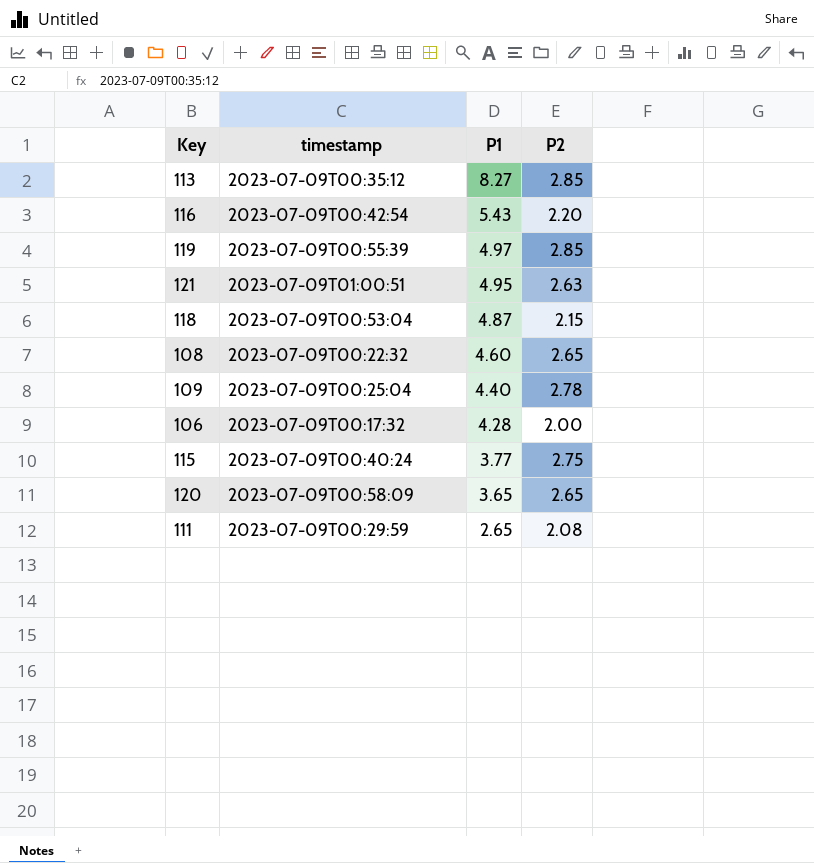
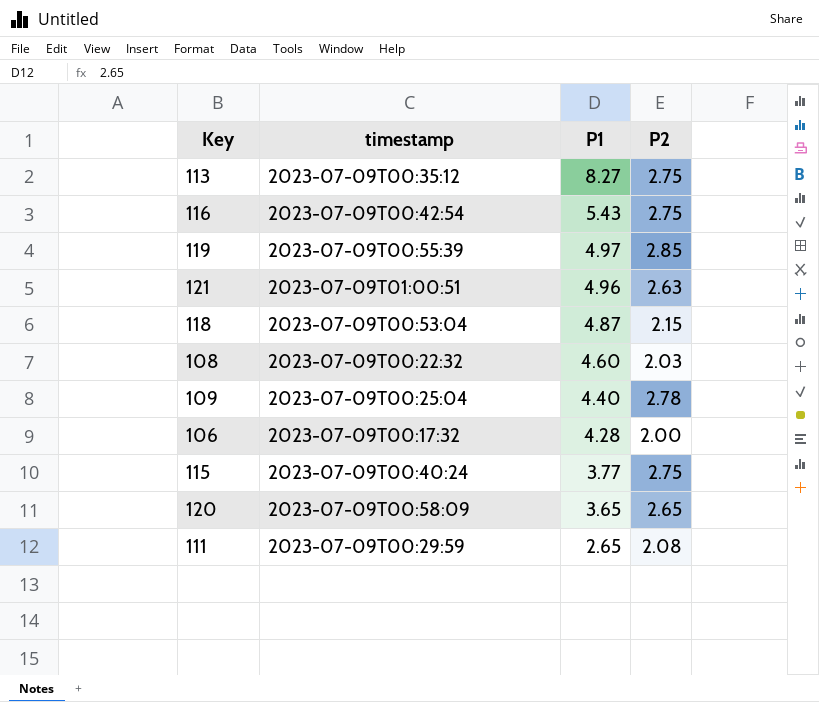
113 | P2: 2.85 -> 2.75
116 | P2: 2.20 -> 2.75
121 | P1: 4.95 -> 4.96
108 | P2: 2.65 -> 2.03

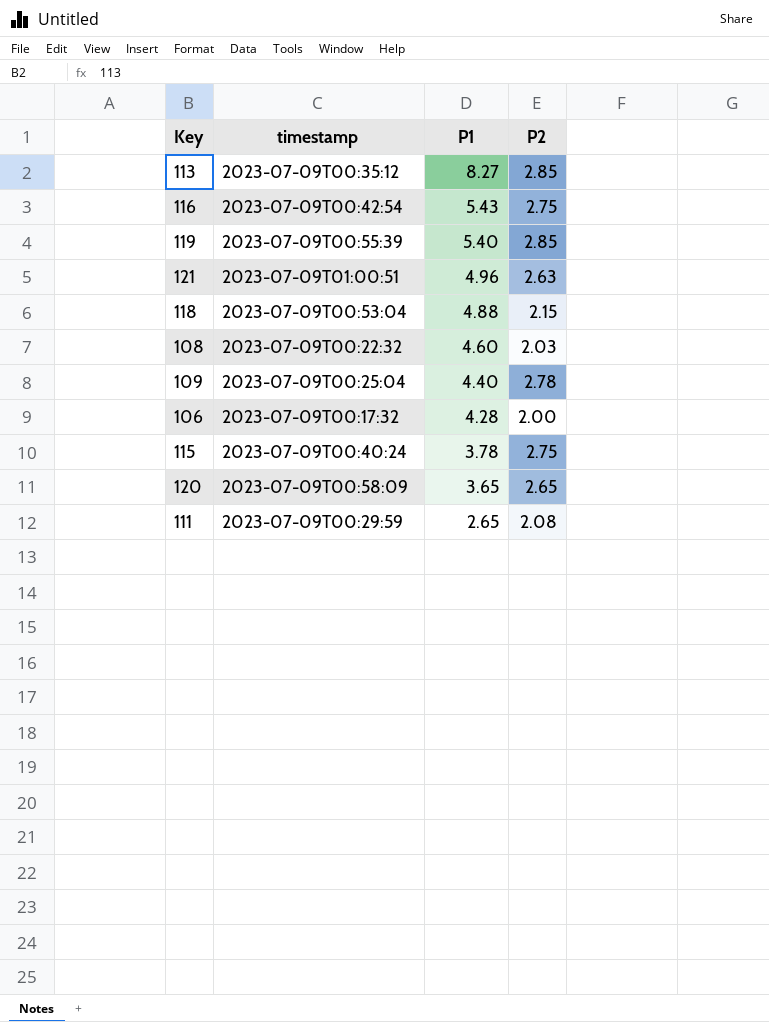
113 | P2: 2.75 -> 2.85
119 | P1: 4.97 -> 5.40
118 | P1: 4.87 -> 4.88
115 | P1: 3.77 -> 3.78

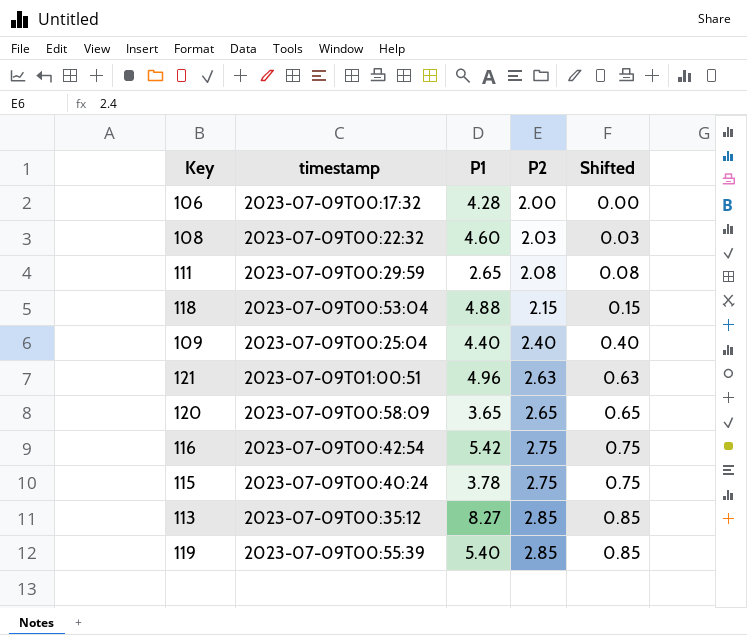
row order: P1 descending -> P2 ascending
column Shifted | formula: none -> [P2] - 2
109 | P2: 2.78 -> 2.40
116 | P1: 5.43 -> 5.42

